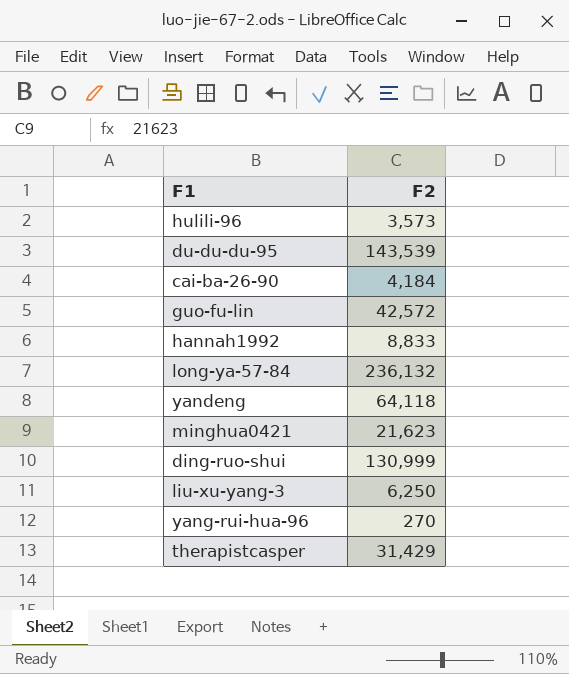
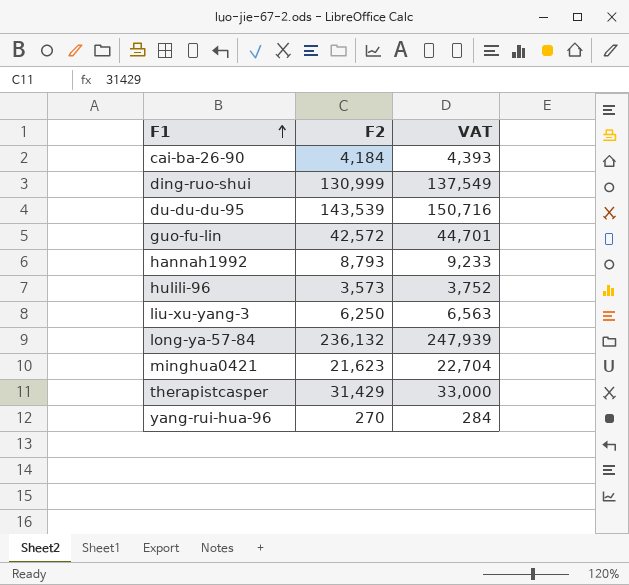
row order: none -> F1 ascending
column VAT | formula: none -> [F2] * 1.05
row yandeng: 64,118 -> none
hannah1992 | F2: 8,833 -> 8,793

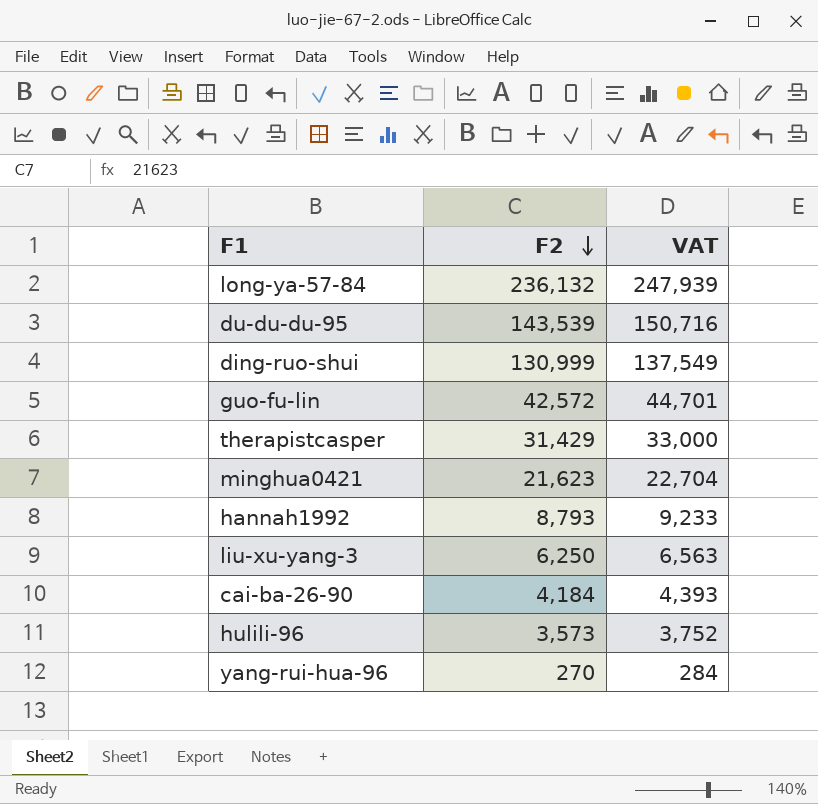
row order: F1 ascending -> F2 descending

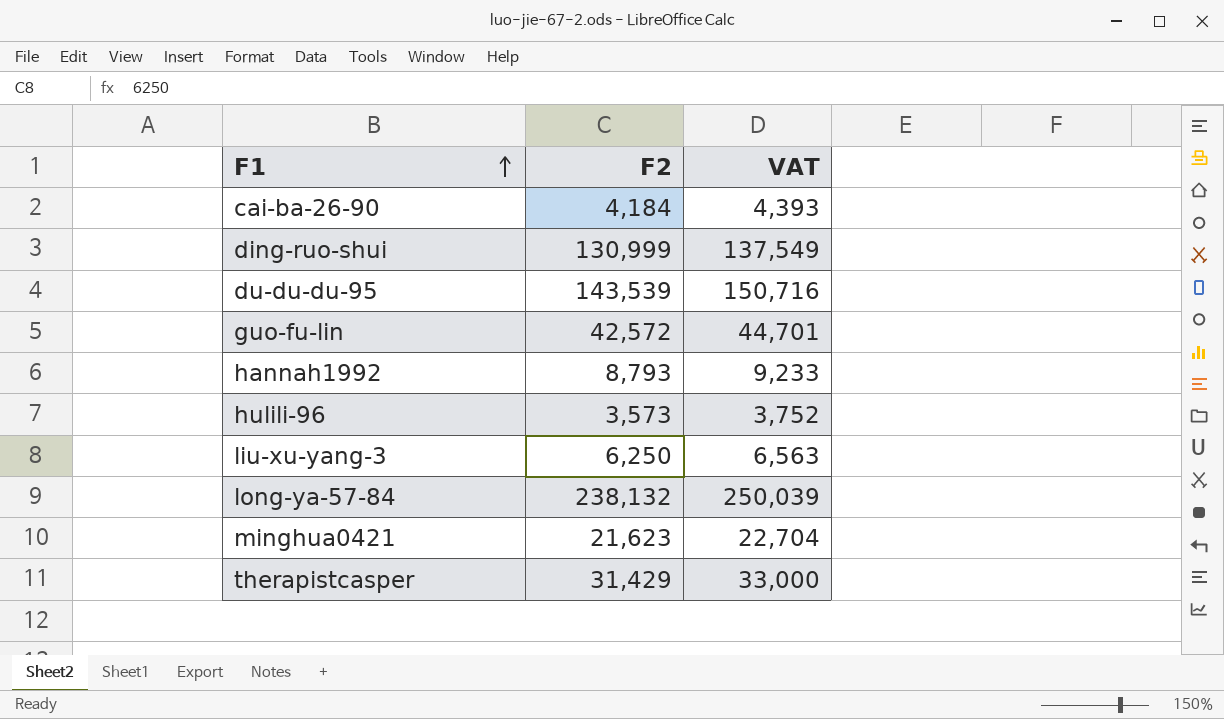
row order: F2 descending -> F1 ascending
row yang-rui-hua-96: 270 | 284 -> none
long-ya-57-84 | F2: 236,132 -> 238,132
long-ya-57-84 | VAT: 247,939 -> 250,039

